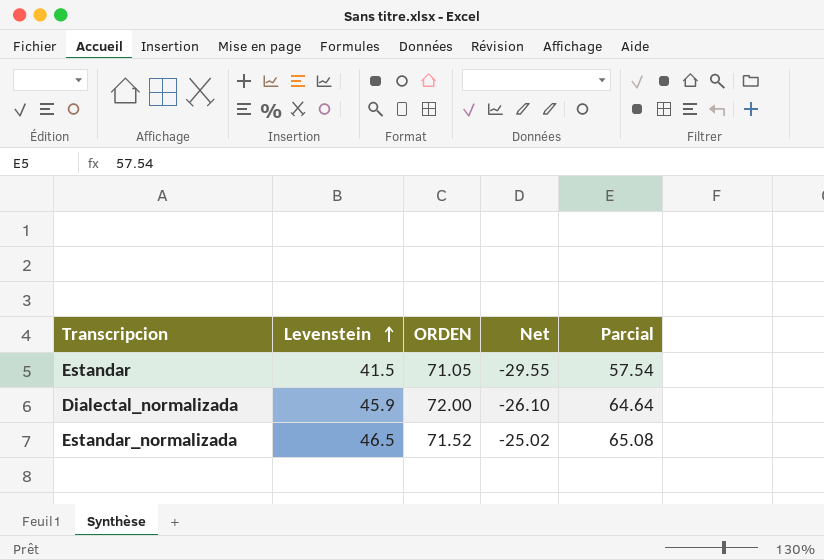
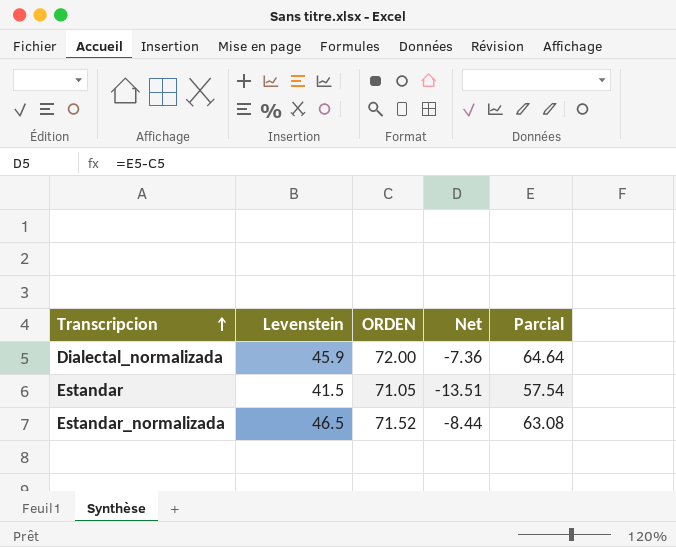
row order: Levenstein ascending -> Transcripcion ascending
column Net | formula: [Levenstein] - [ORDEN] -> [Parcial] - [ORDEN]
Estandar_normalizada | Parcial: 65.08 -> 63.08

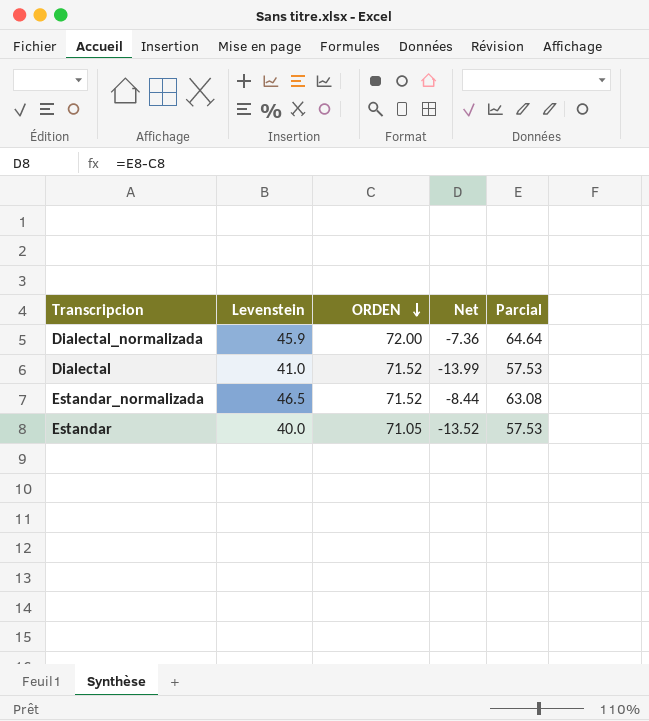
row order: Transcripcion ascending -> ORDEN descending
row Dialectal: none -> 41.0 | 71.52 | -13.99 | 57.53
Estandar | Levenstein: 41.5 -> 40.0
Estandar | Net: -13.51 -> -13.52
Estandar | Parcial: 57.54 -> 57.53

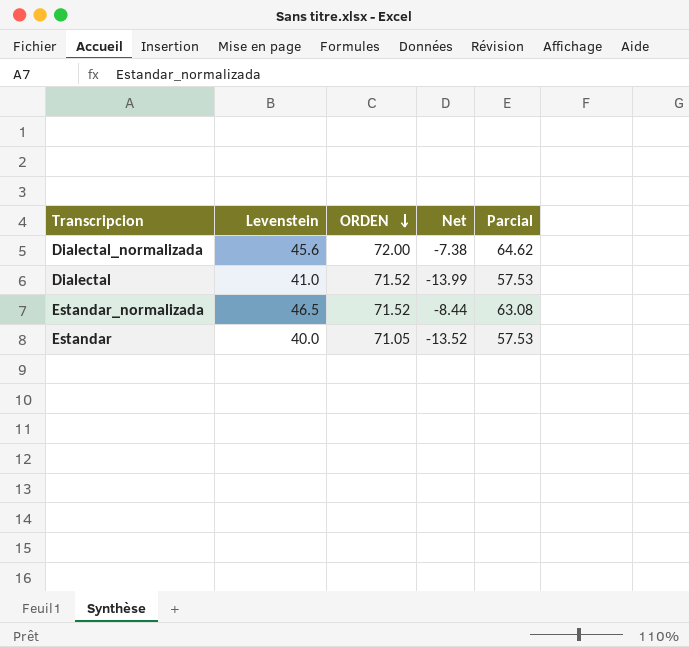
Dialectal_normalizada | Levenstein: 45.9 -> 45.6
Dialectal_normalizada | Net: -7.36 -> -7.38
Dialectal_normalizada | Parcial: 64.64 -> 64.62

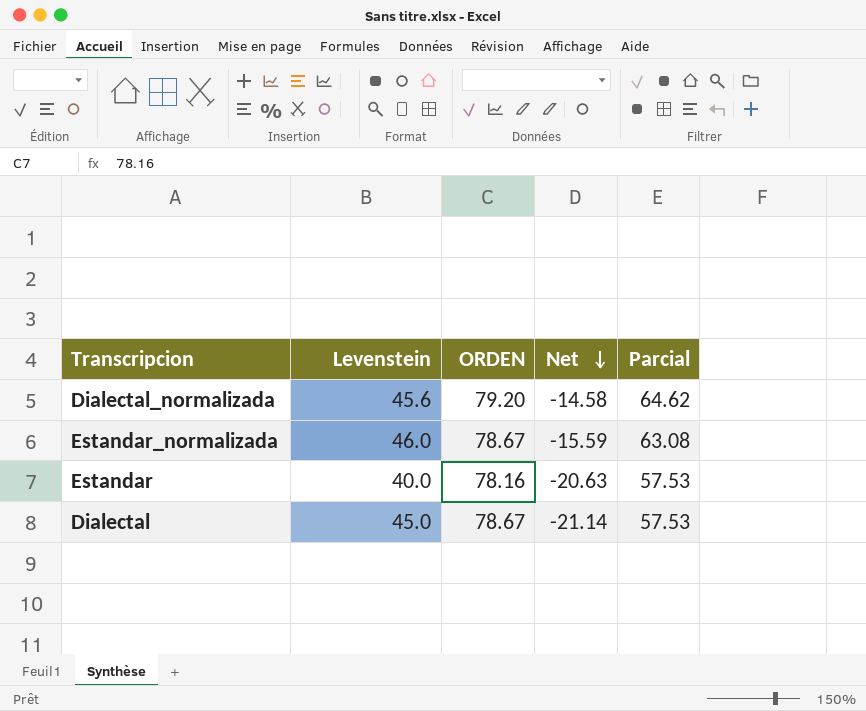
row order: ORDEN descending -> Net descending
Dialectal_normalizada | ORDEN: 72.00 -> 79.20
Dialectal_normalizada | Net: -7.38 -> -14.58
Estandar_normalizada | Levenstein: 46.5 -> 46.0
Estandar_normalizada | ORDEN: 71.52 -> 78.67
Estandar_normalizada | Net: -8.44 -> -15.59
Estandar | ORDEN: 71.05 -> 78.16
Estandar | Net: -13.52 -> -20.63
Dialectal | Levenstein: 41.0 -> 45.0
Dialectal | ORDEN: 71.52 -> 78.67
Dialectal | Net: -13.99 -> -21.14

